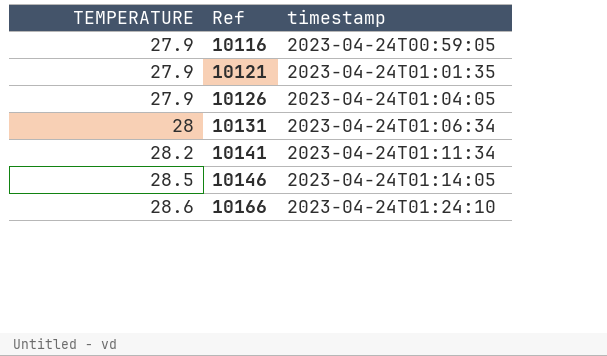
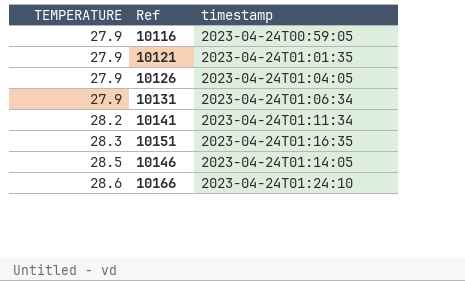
10131 | TEMPERATURE: 28 -> 27.9
row 10151: none -> 28.3 | 2023-04-24T01:16:35

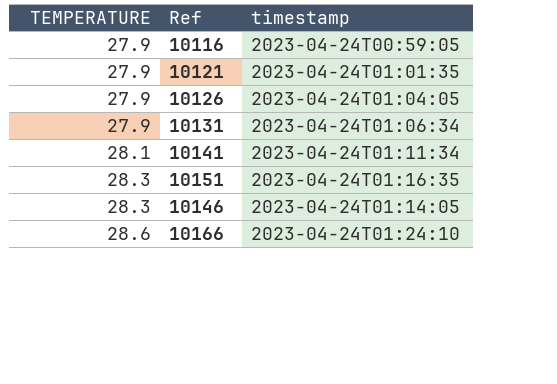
10141 | TEMPERATURE: 28.2 -> 28.1
10146 | TEMPERATURE: 28.5 -> 28.3

